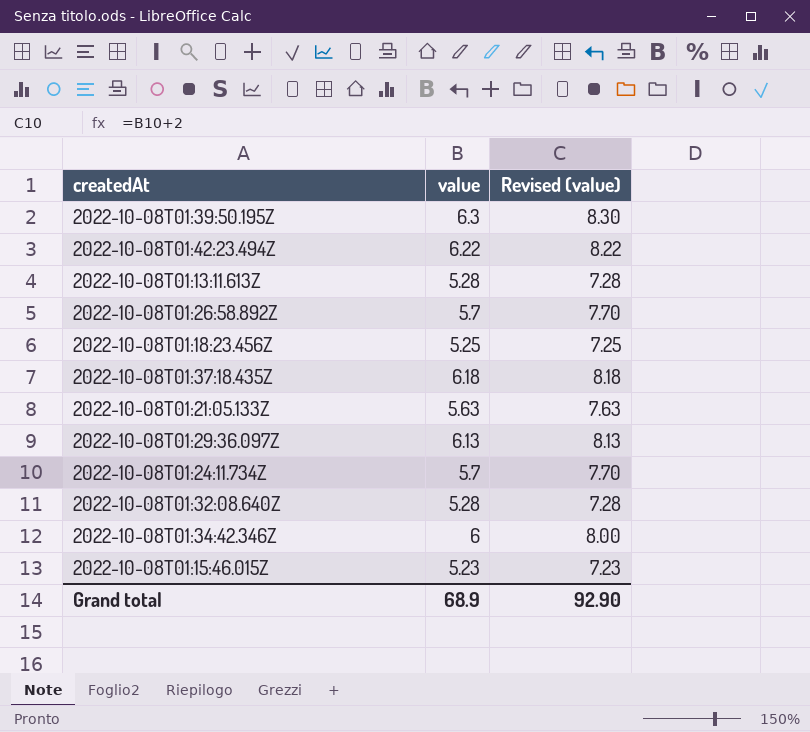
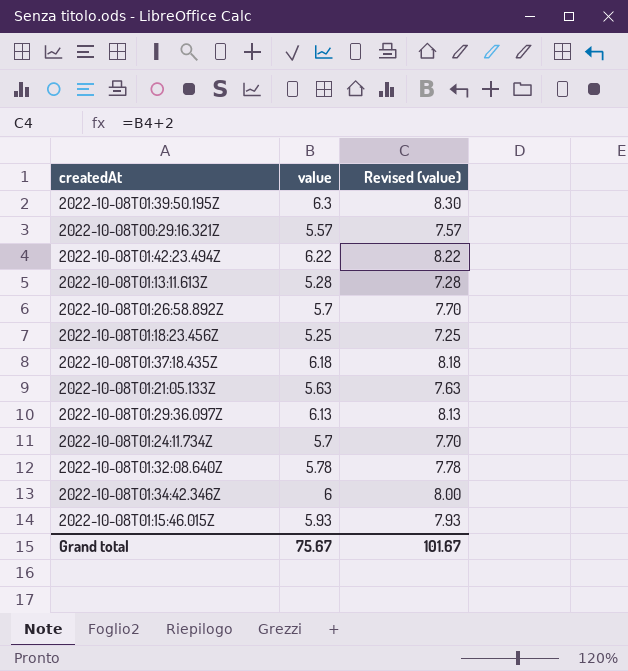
row 2022-10-08T00:29:16.321Z: none -> 5.57 | 7.57
2022-10-08T01:32:08.640Z | value: 5.28 -> 5.78
2022-10-08T01:32:08.640Z | Revised (value): 7.28 -> 7.78
2022-10-08T01:15:46.015Z | value: 5.23 -> 5.93
2022-10-08T01:15:46.015Z | Revised (value): 7.23 -> 7.93
Grand total | value: 68.9 -> 75.67
Grand total | Revised (value): 92.90 -> 101.67

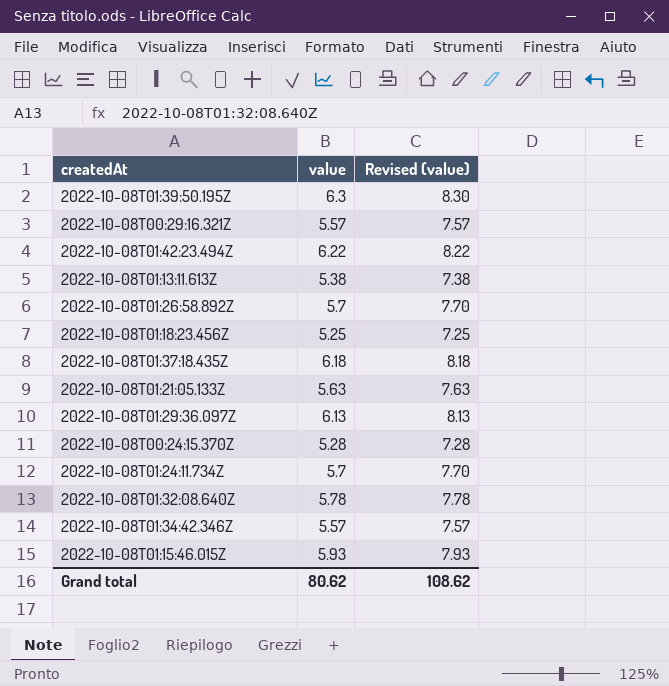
2022-10-08T01:13:11.613Z | value: 5.28 -> 5.38
2022-10-08T01:13:11.613Z | Revised (value): 7.28 -> 7.38
row 2022-10-08T00:24:15.370Z: none -> 5.28 | 7.28
2022-10-08T01:34:42.346Z | value: 6 -> 5.57
2022-10-08T01:34:42.346Z | Revised (value): 8.00 -> 7.57
Grand total | value: 75.67 -> 80.62
Grand total | Revised (value): 101.67 -> 108.62

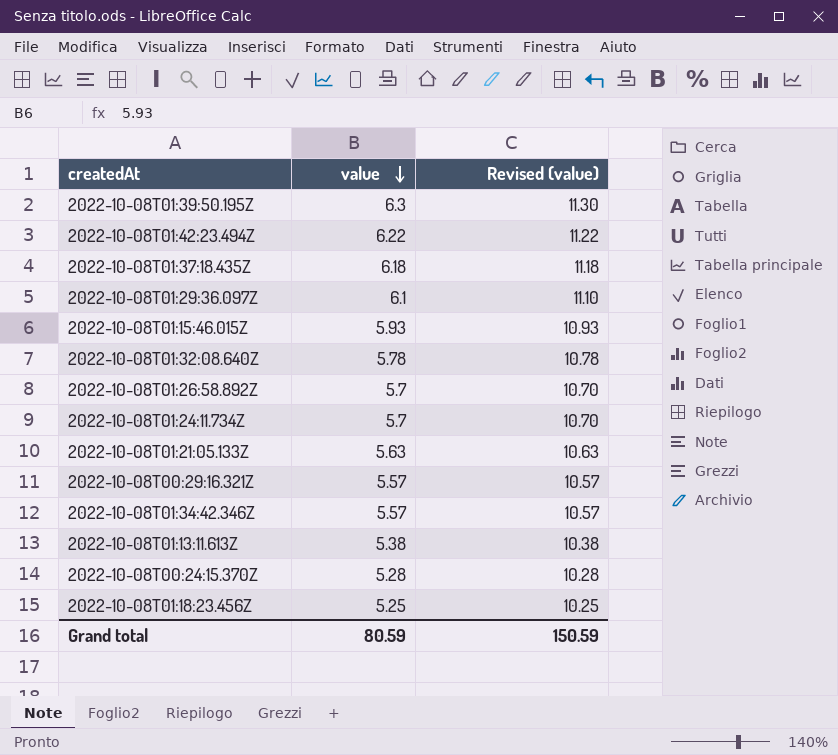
row order: none -> value descending
column Revised (value) | formula: [value] + 2 -> [value] + 5
2022-10-08T01:29:36.097Z | value: 6.13 -> 6.1
Grand total | value: 80.62 -> 80.59
Grand total | Revised (value): 108.62 -> 150.59

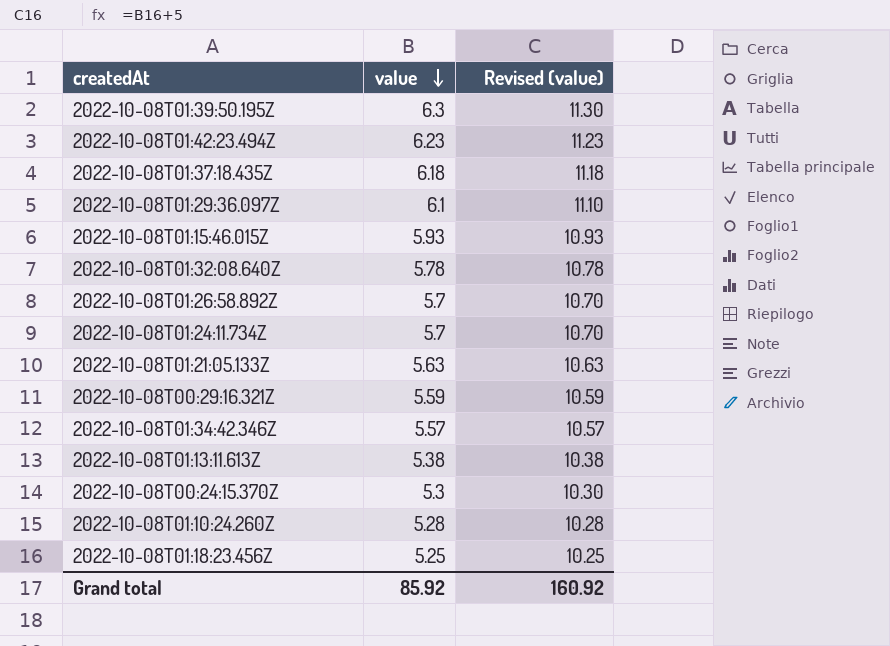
2022-10-08T01:42:23.494Z | value: 6.22 -> 6.23
2022-10-08T01:42:23.494Z | Revised (value): 11.22 -> 11.23
2022-10-08T00:29:16.321Z | value: 5.57 -> 5.59
2022-10-08T00:29:16.321Z | Revised (value): 10.57 -> 10.59
2022-10-08T00:24:15.370Z | value: 5.28 -> 5.3
2022-10-08T00:24:15.370Z | Revised (value): 10.28 -> 10.30
row 2022-10-08T01:10:24.260Z: none -> 5.28 | 10.28
Grand total | value: 80.59 -> 85.92
Grand total | Revised (value): 150.59 -> 160.92

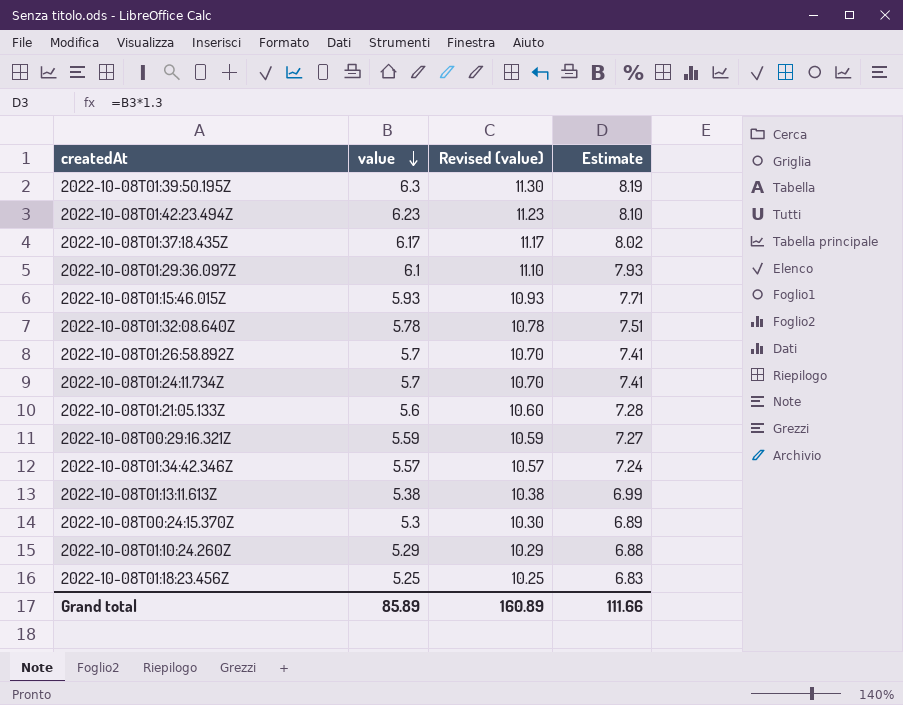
column Estimate | formula: none -> [value] * 1.3
2022-10-08T01:37:18.435Z | value: 6.18 -> 6.17
2022-10-08T01:37:18.435Z | Revised (value): 11.18 -> 11.17
2022-10-08T01:21:05.133Z | value: 5.63 -> 5.6
2022-10-08T01:21:05.133Z | Revised (value): 10.63 -> 10.60
2022-10-08T01:10:24.260Z | value: 5.28 -> 5.29
2022-10-08T01:10:24.260Z | Revised (value): 10.28 -> 10.29
Grand total | value: 85.92 -> 85.89
Grand total | Revised (value): 160.92 -> 160.89

